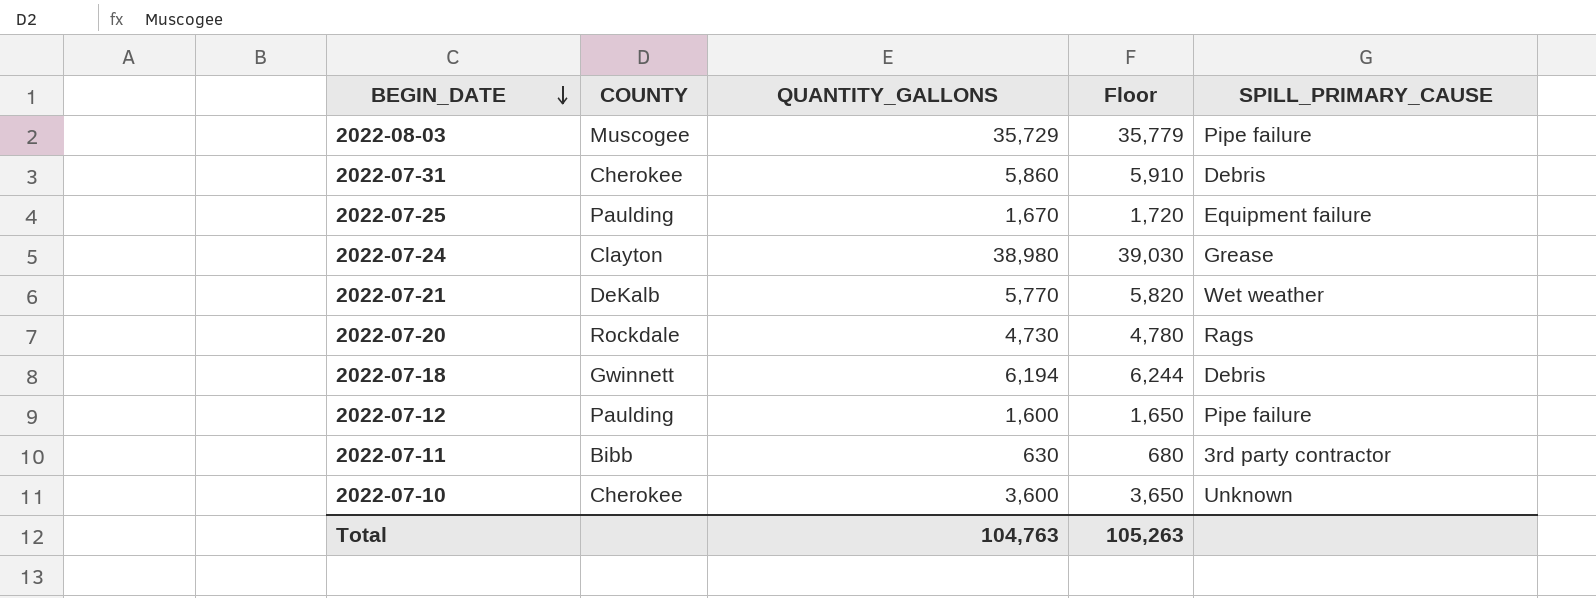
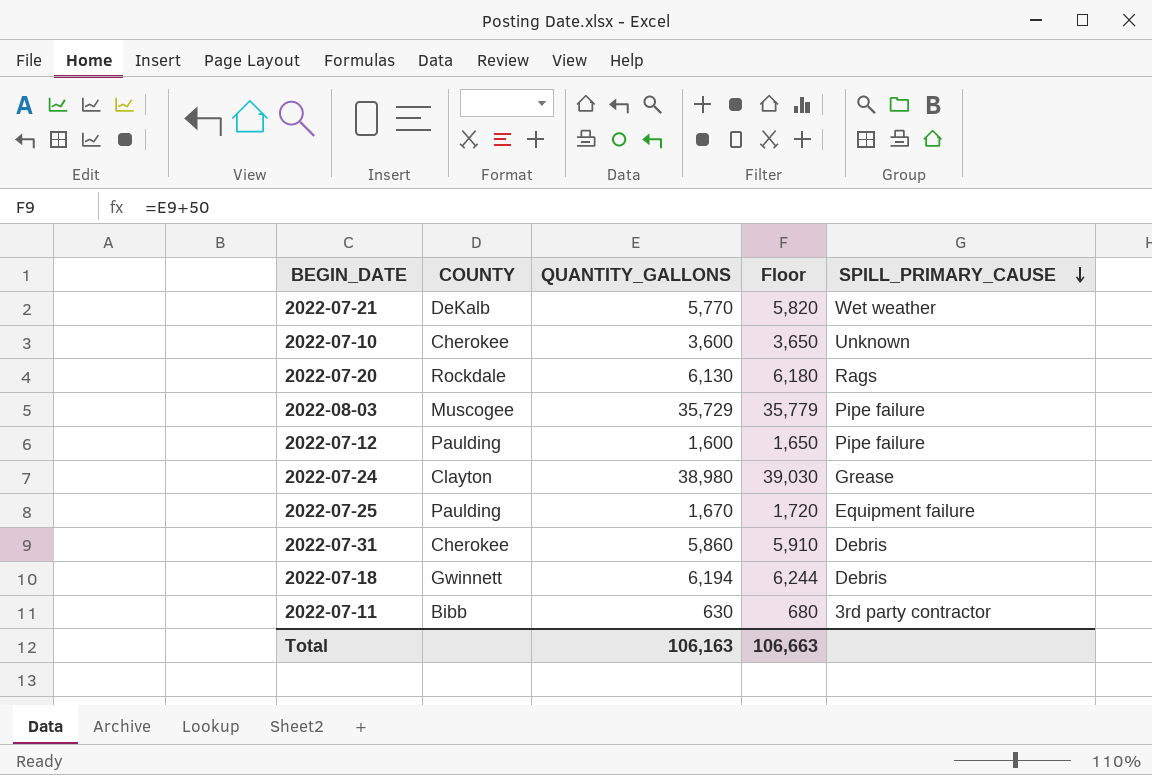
row order: BEGIN_DATE descending -> SPILL_PRIMARY_CAUSE descending
2022-07-20 | QUANTITY_GALLONS: 4,730 -> 6,130
2022-07-20 | Floor: 4,780 -> 6,180
Total | QUANTITY_GALLONS: 104,763 -> 106,163
Total | Floor: 105,263 -> 106,663

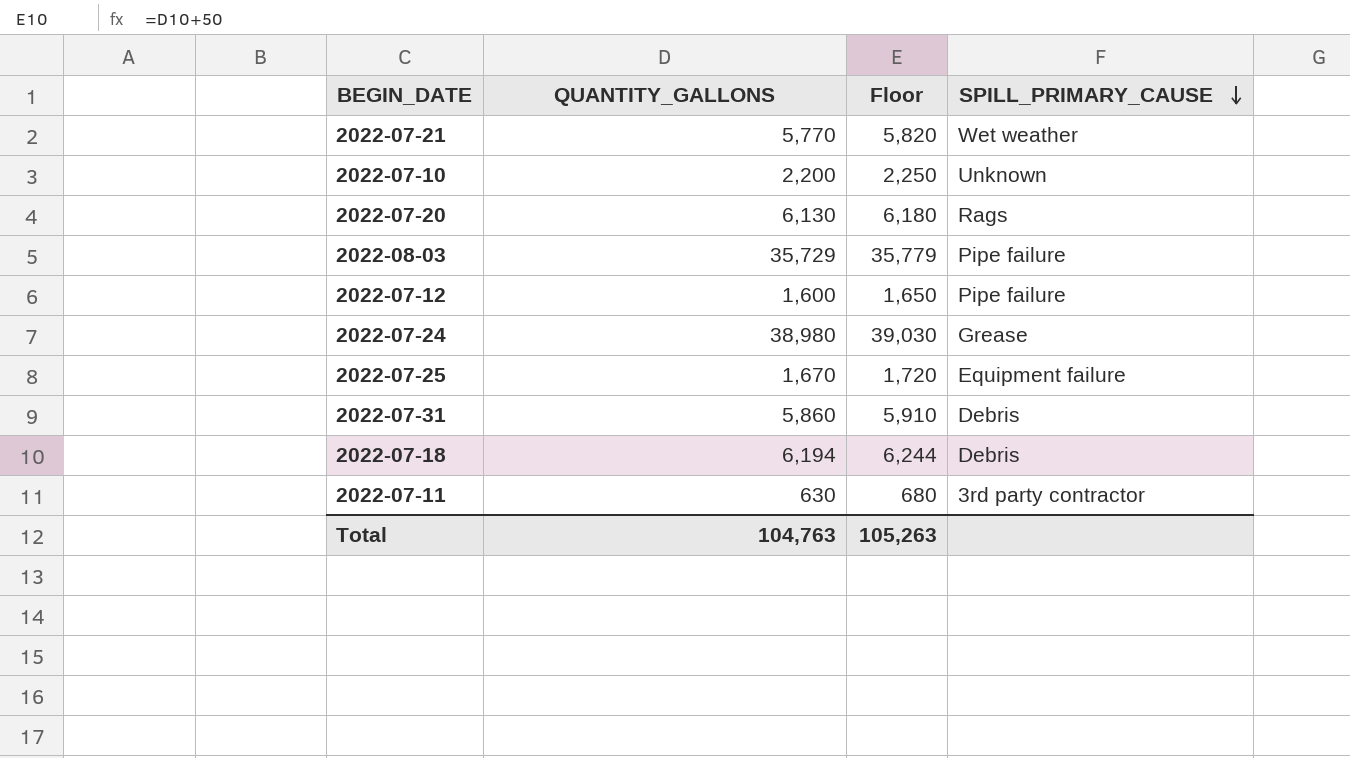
column COUNTY | position: 2 -> none
2022-07-10 | QUANTITY_GALLONS: 3,600 -> 2,200
2022-07-10 | Floor: 3,650 -> 2,250
Total | QUANTITY_GALLONS: 106,163 -> 104,763
Total | Floor: 106,663 -> 105,263

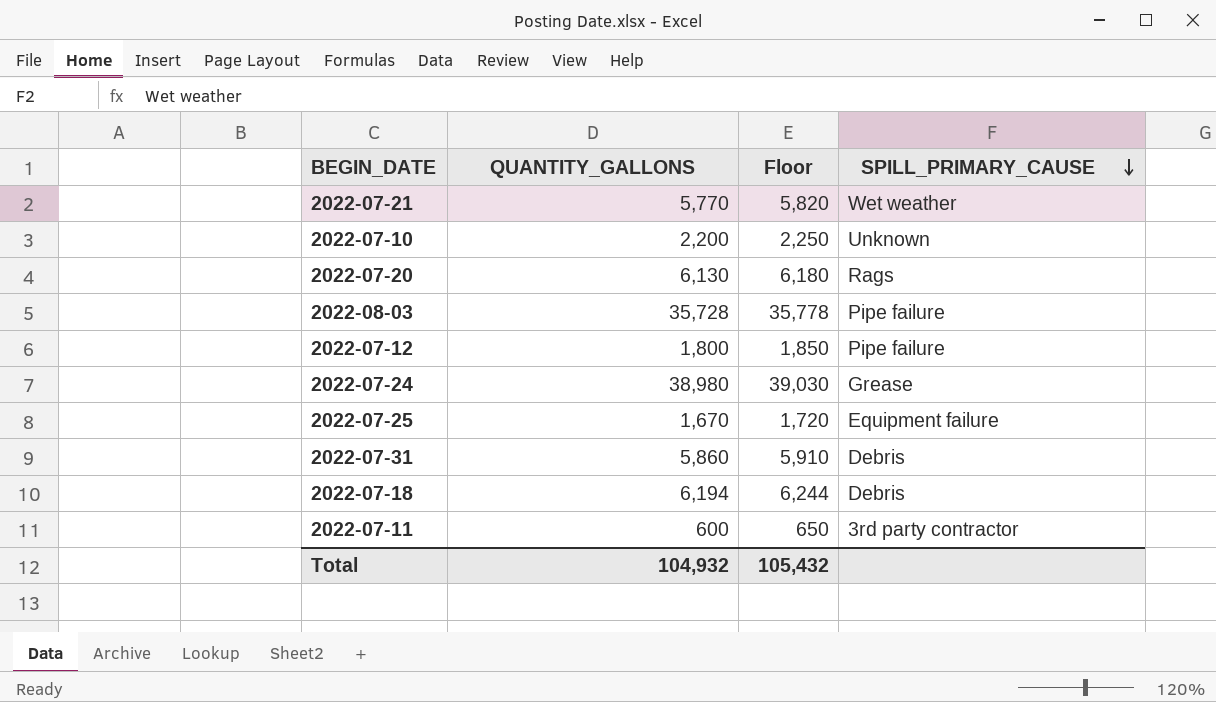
2022-08-03 | QUANTITY_GALLONS: 35,729 -> 35,728
2022-08-03 | Floor: 35,779 -> 35,778
2022-07-12 | QUANTITY_GALLONS: 1,600 -> 1,800
2022-07-12 | Floor: 1,650 -> 1,850
2022-07-11 | QUANTITY_GALLONS: 630 -> 600
2022-07-11 | Floor: 680 -> 650
Total | QUANTITY_GALLONS: 104,763 -> 104,932
Total | Floor: 105,263 -> 105,432

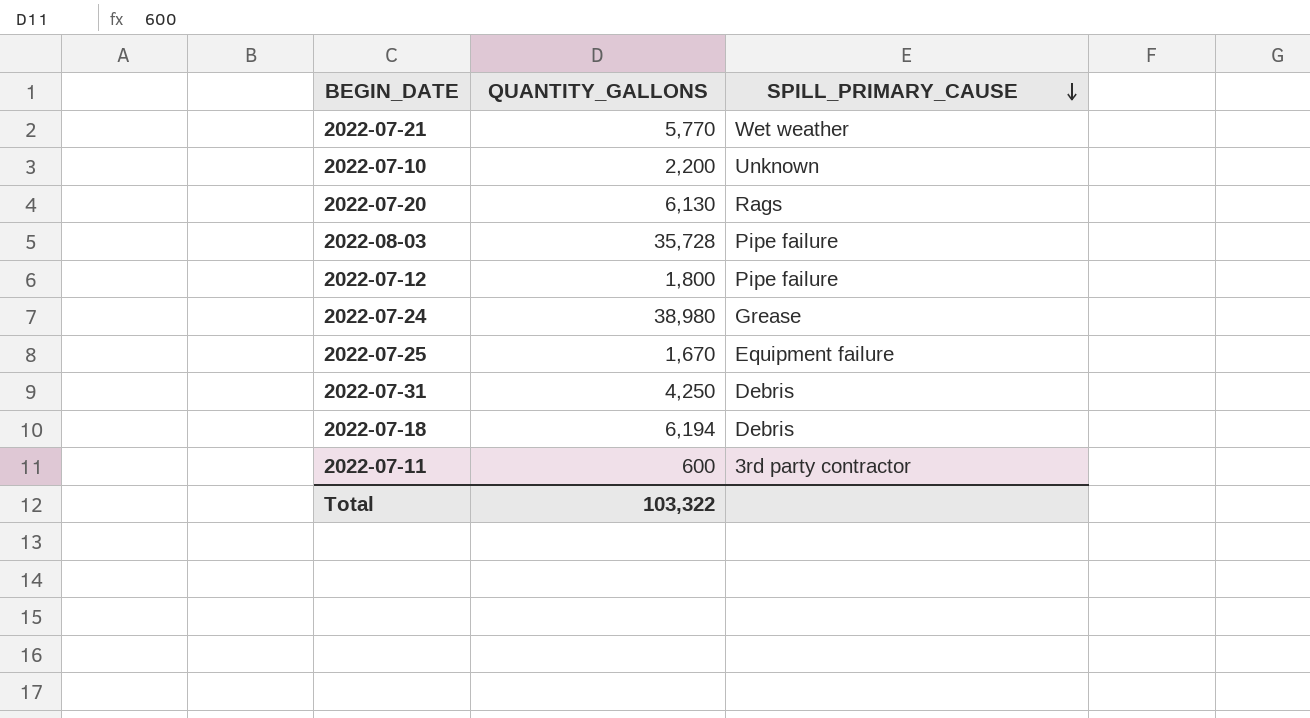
column Floor | formula: [QUANTITY_GALLONS] + 50 -> none
2022-07-31 | QUANTITY_GALLONS: 5,860 -> 4,250
Total | QUANTITY_GALLONS: 104,932 -> 103,322

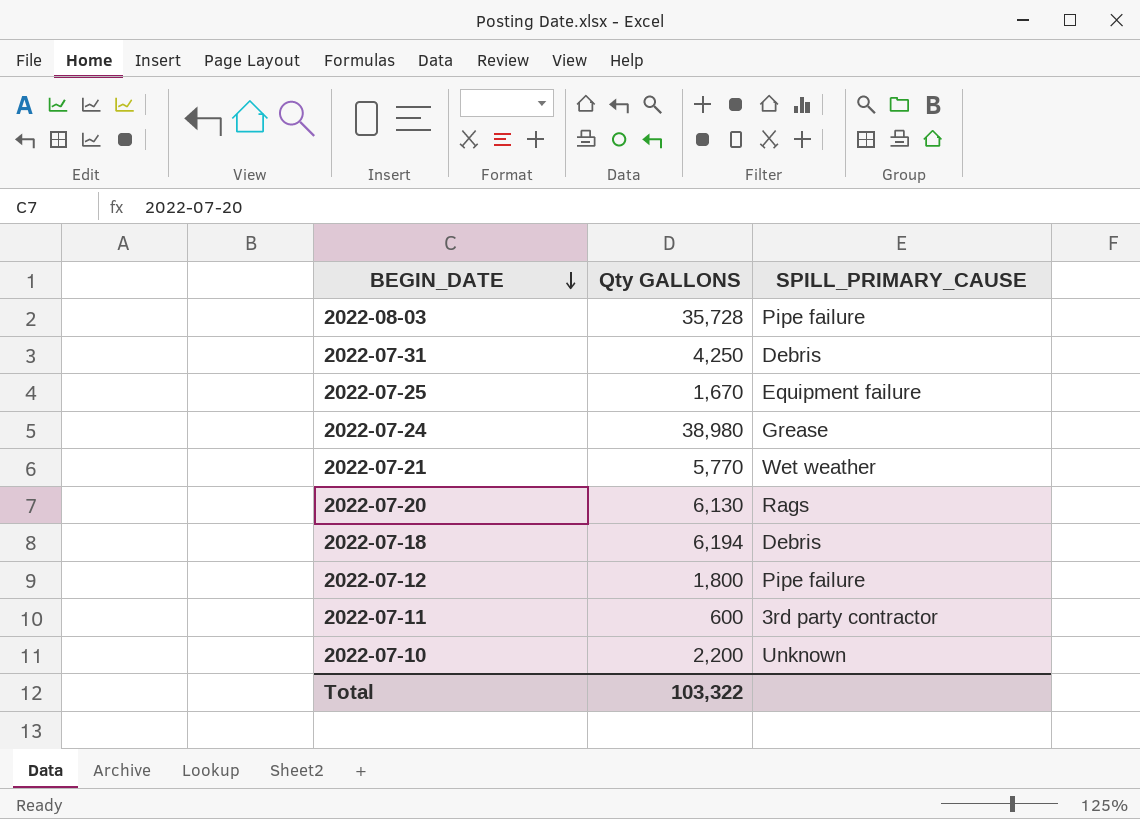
row order: SPILL_PRIMARY_CAUSE descending -> BEGIN_DATE descending
column name: QUANTITY_GALLONS -> Qty GALLONS

